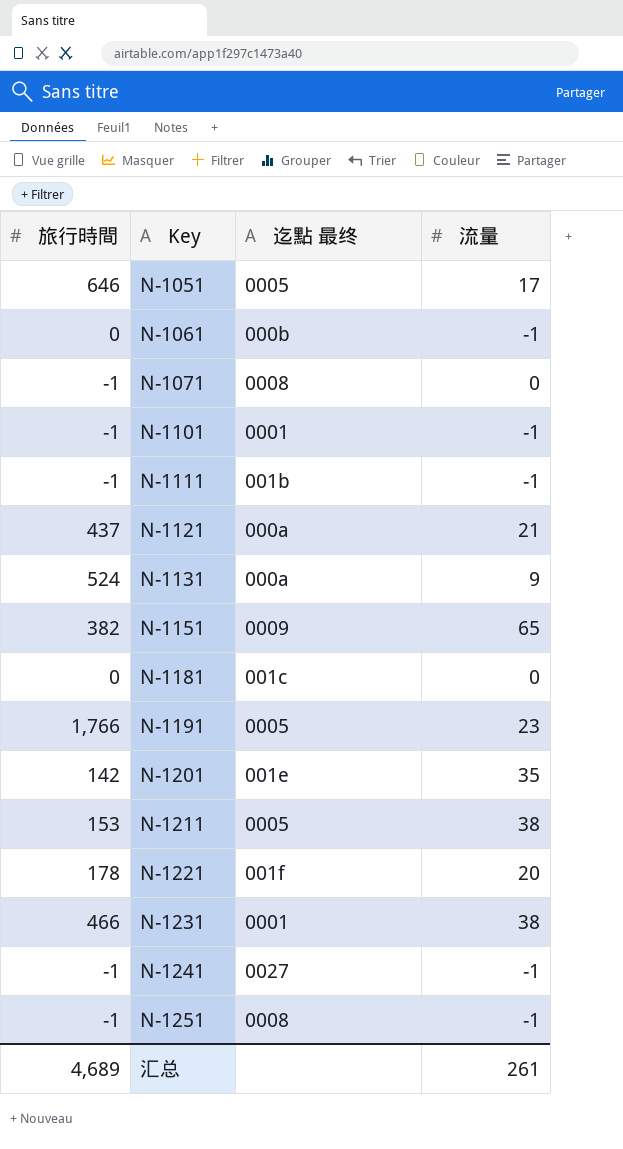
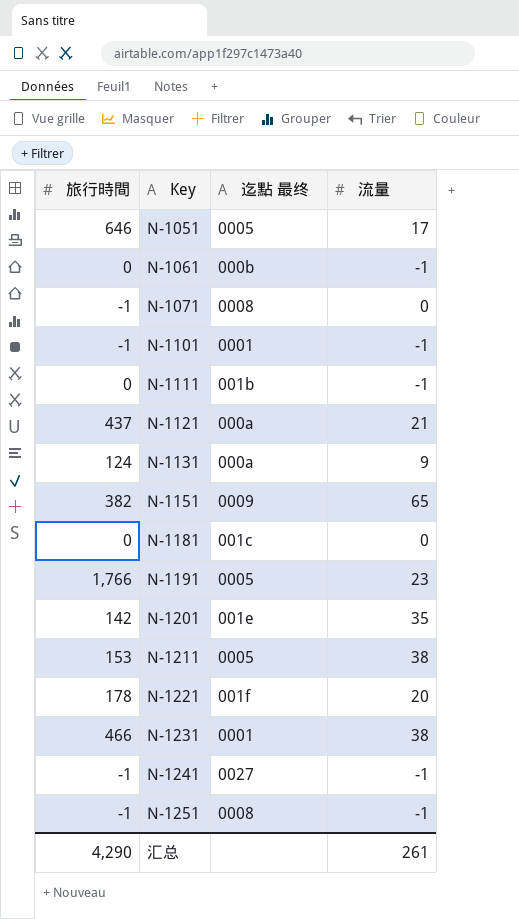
N-1111 | 旅行時間: -1 -> 0
N-1131 | 旅行時間: 524 -> 124
汇总 | 旅行時間: 4,689 -> 4,290

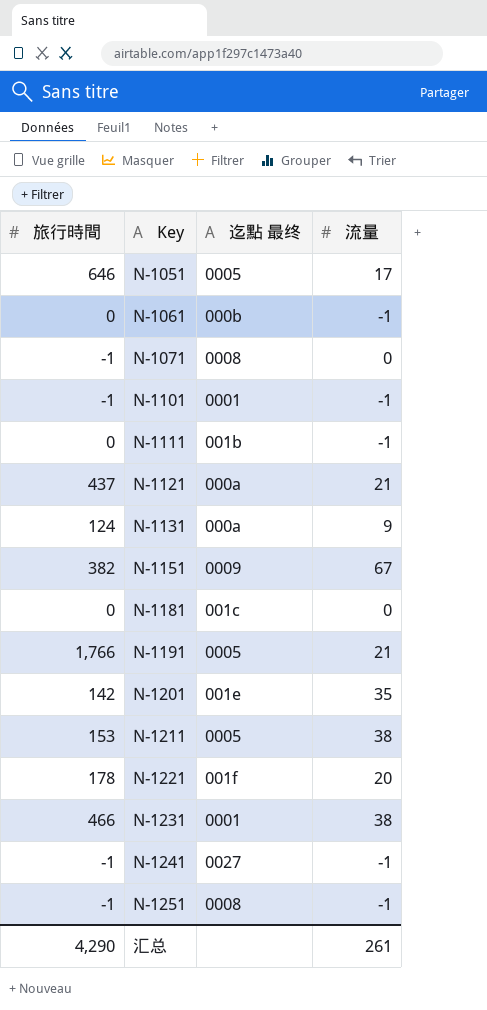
N-1151 | 流量: 65 -> 67
N-1191 | 流量: 23 -> 21

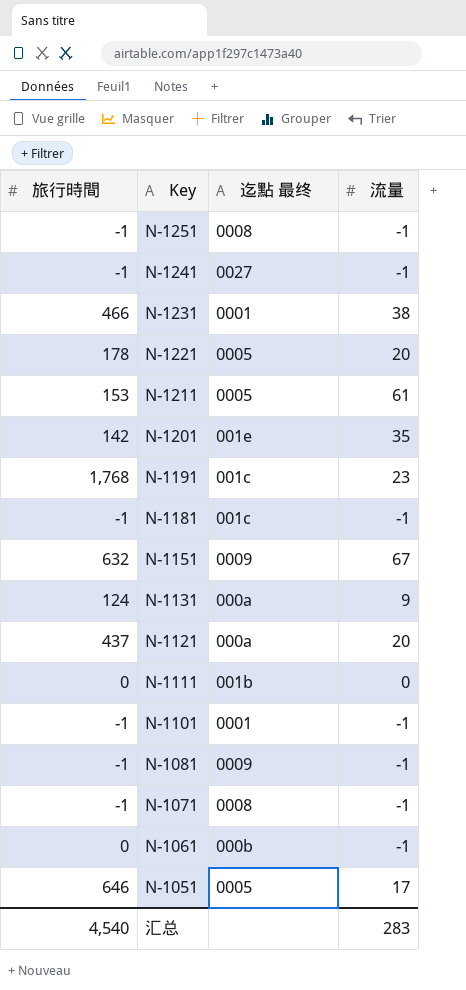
row order: Key ascending -> Key descending
N-1221 | 迄點 最终: 001f -> 0005
N-1211 | 流量: 38 -> 61
N-1191 | 旅行時間: 1,766 -> 1,768
N-1191 | 迄點 最终: 0005 -> 001c
N-1191 | 流量: 21 -> 23
N-1181 | 旅行時間: 0 -> -1
N-1181 | 流量: 0 -> -1
N-1151 | 旅行時間: 382 -> 632
N-1121 | 流量: 21 -> 20
N-1111 | 流量: -1 -> 0
row N-1081: none -> -1 | 0009 | -1
N-1071 | 流量: 0 -> -1
汇总 | 旅行時間: 4,290 -> 4,540
汇总 | 流量: 261 -> 283

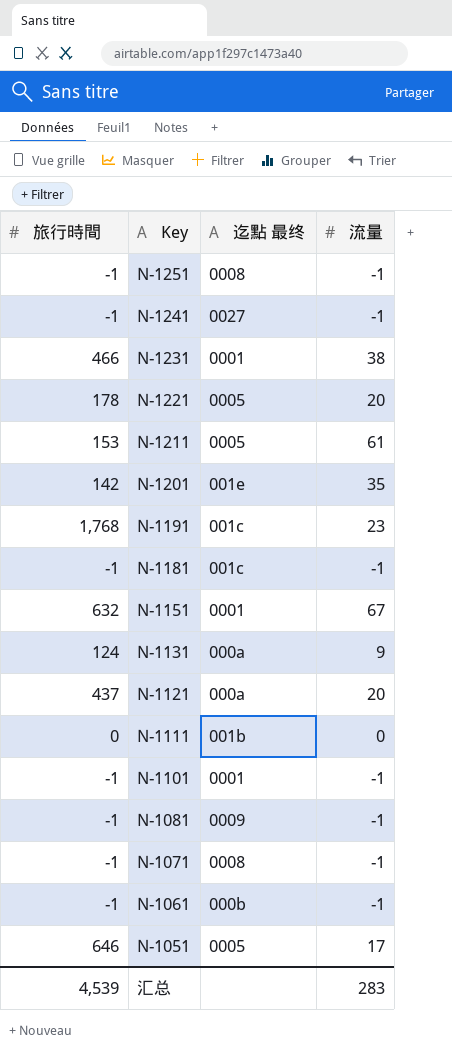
N-1151 | 迄點 最终: 0009 -> 0001
N-1061 | 旅行時間: 0 -> -1
汇总 | 旅行時間: 4,540 -> 4,539

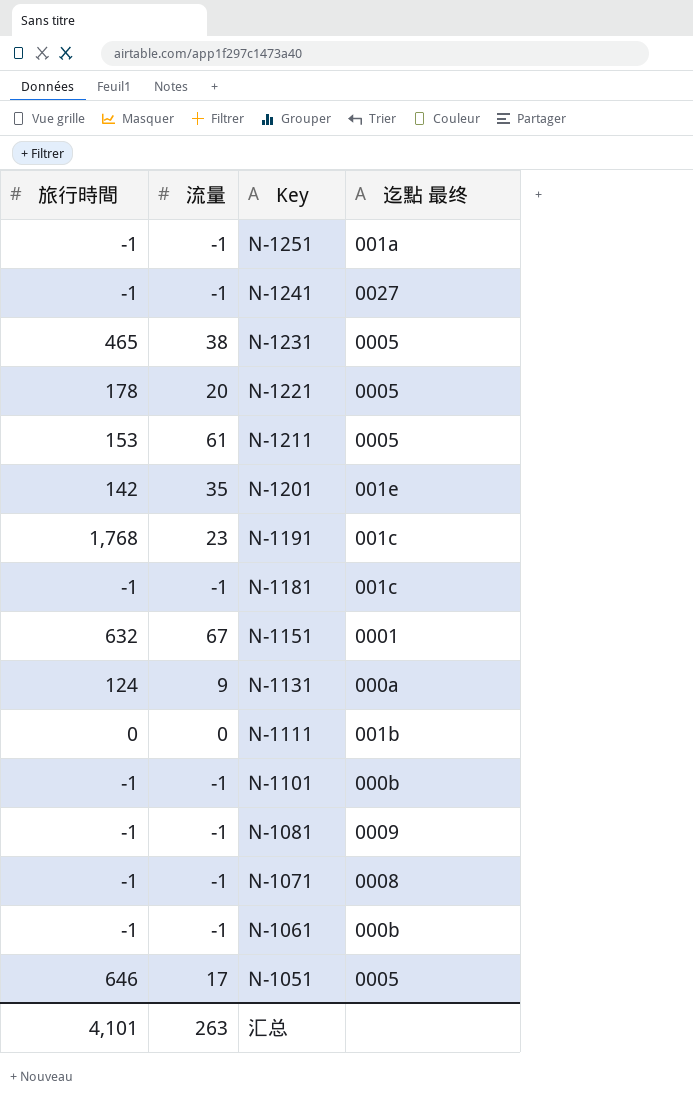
column 流量 | position: 4 -> 2
row N-1121: 437 | 000a | 20 -> none
N-1251 | 迄點 最终: 0008 -> 001a
N-1231 | 旅行時間: 466 -> 465
N-1231 | 迄點 最终: 0001 -> 0005
N-1101 | 迄點 最终: 0001 -> 000b
汇总 | 旅行時間: 4,539 -> 4,101
汇总 | 流量: 283 -> 263

